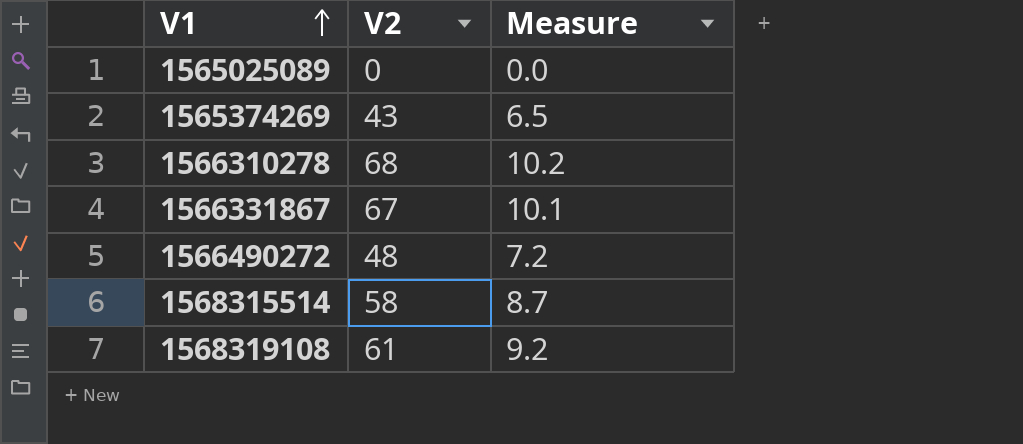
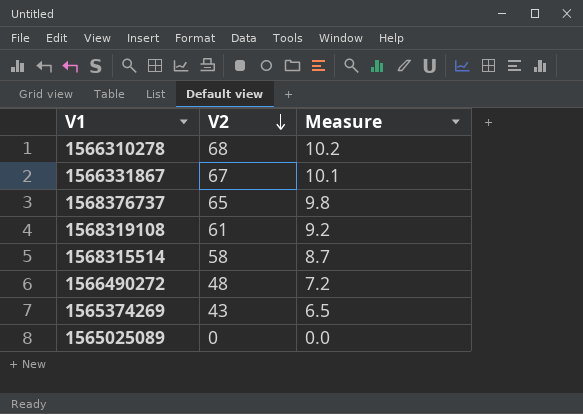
row order: V1 ascending -> V2 descending
row 1568376737: none -> 65 | 9.8

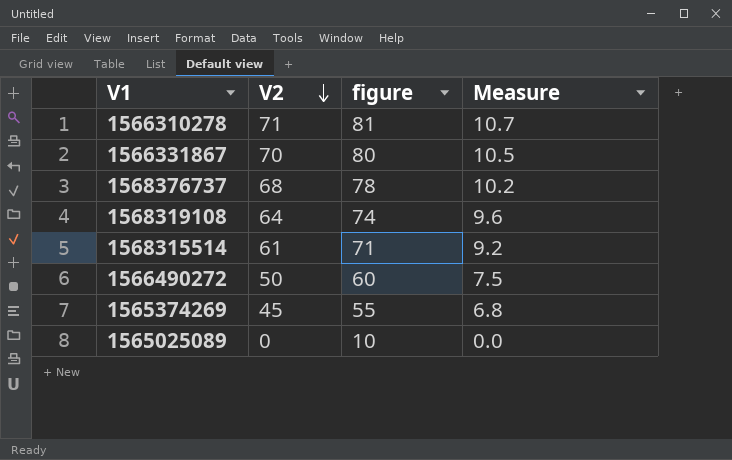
column figure | formula: none -> [V2] + 10
1566310278 | V2: 68 -> 71
1566310278 | Measure: 10.2 -> 10.7
1566331867 | V2: 67 -> 70
1566331867 | Measure: 10.1 -> 10.5
1568376737 | V2: 65 -> 68
1568376737 | Measure: 9.8 -> 10.2
1568319108 | V2: 61 -> 64
1568319108 | Measure: 9.2 -> 9.6
1568315514 | V2: 58 -> 61
1568315514 | Measure: 8.7 -> 9.2
1566490272 | V2: 48 -> 50
1566490272 | Measure: 7.2 -> 7.5
1565374269 | V2: 43 -> 45
1565374269 | Measure: 6.5 -> 6.8

